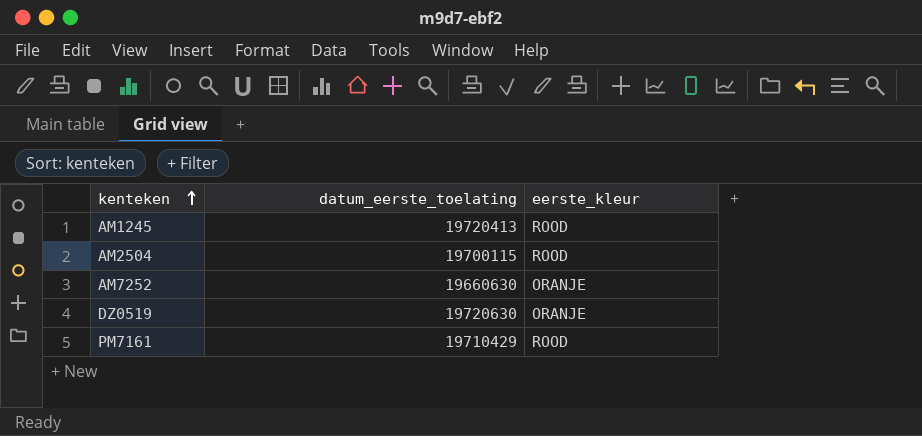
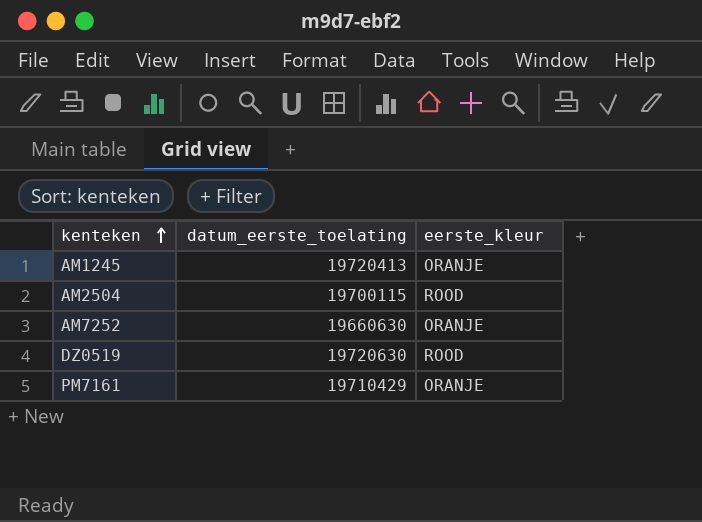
AM1245 | eerste_kleur: ROOD -> ORANJE
DZ0519 | eerste_kleur: ORANJE -> ROOD
PM7161 | eerste_kleur: ROOD -> ORANJE

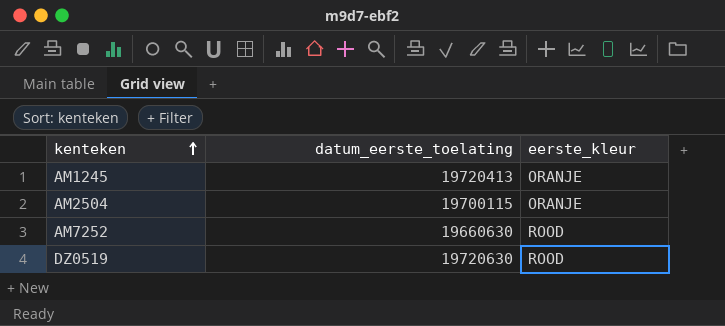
row PM7161: 19710429 | ORANJE -> none
AM2504 | eerste_kleur: ROOD -> ORANJE
AM7252 | eerste_kleur: ORANJE -> ROOD

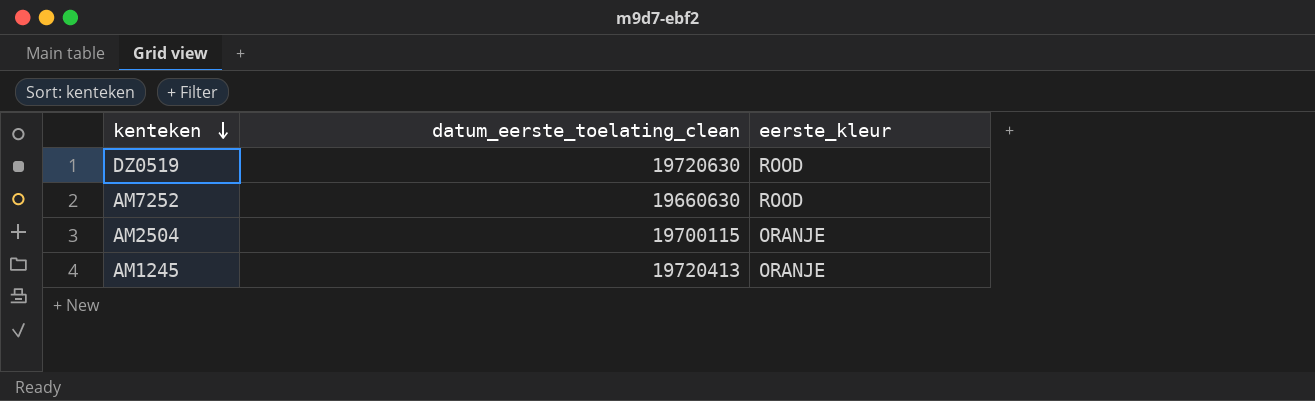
row order: kenteken ascending -> kenteken descending
column name: datum_eerste_toelating -> datum_eerste_toelating_clean

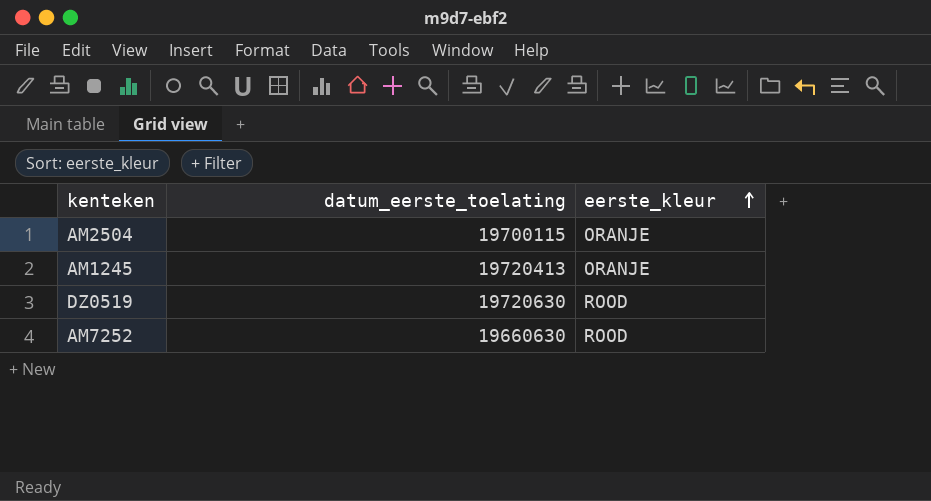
row order: kenteken descending -> eerste_kleur ascending
column name: datum_eerste_toelating_clean -> datum_eerste_toelating

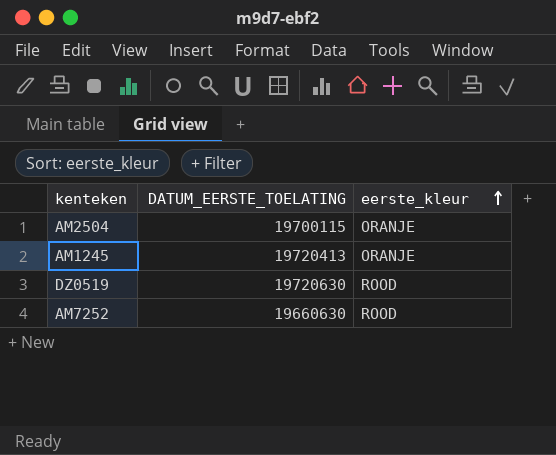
column name: datum_eerste_toelating -> DATUM_EERSTE_TOELATING

